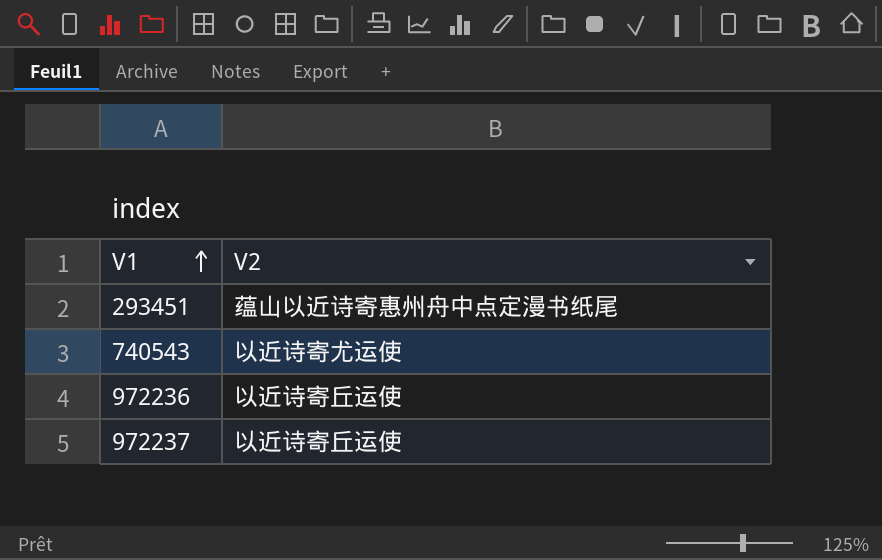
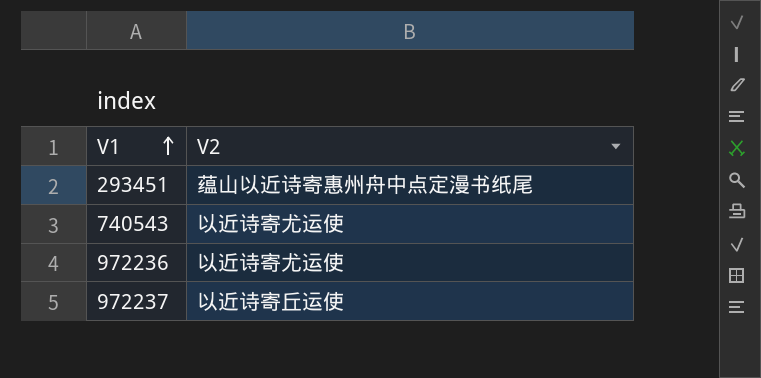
972236 | V2: 以近诗寄丘运使 -> 以近诗寄尤运使

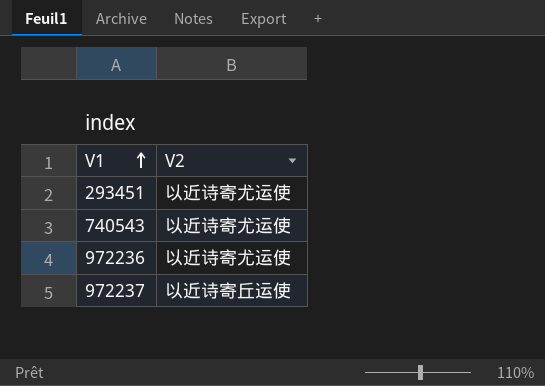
293451 | V2: 蕴山以近诗寄惠州舟中点定漫书纸尾 -> 以近诗寄尤运使

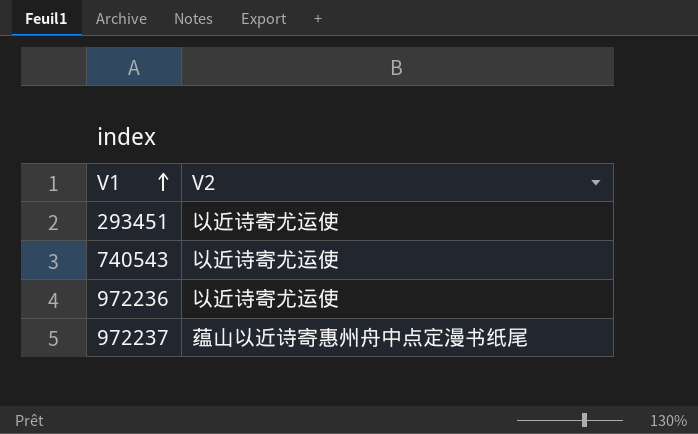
972237 | V2: 以近诗寄丘运使 -> 蕴山以近诗寄惠州舟中点定漫书纸尾

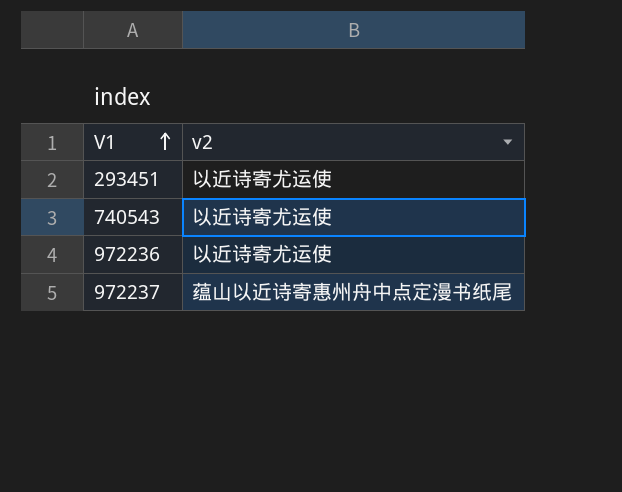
column name: V2 -> v2

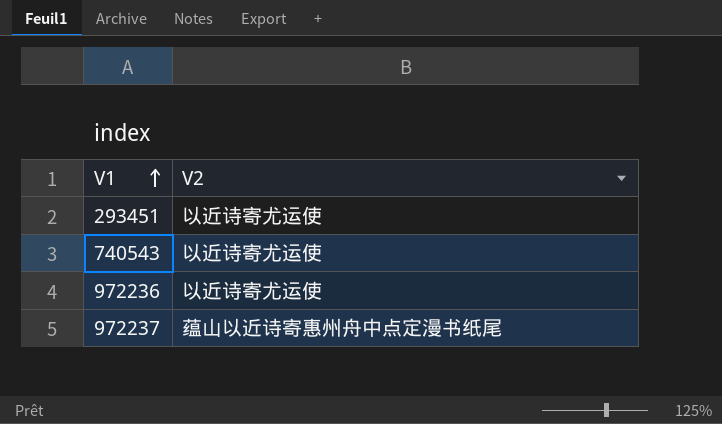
column name: v2 -> V2

